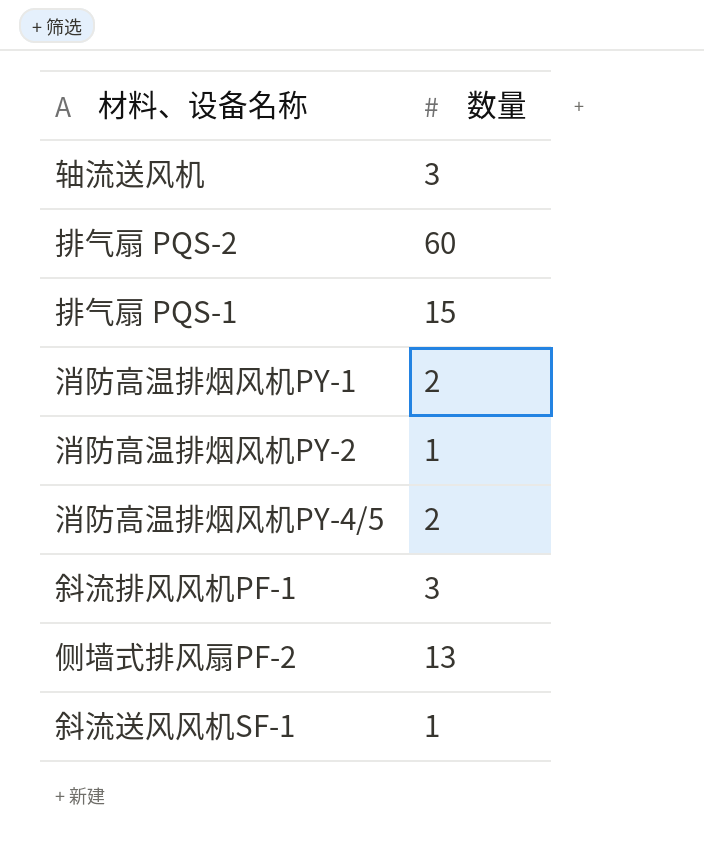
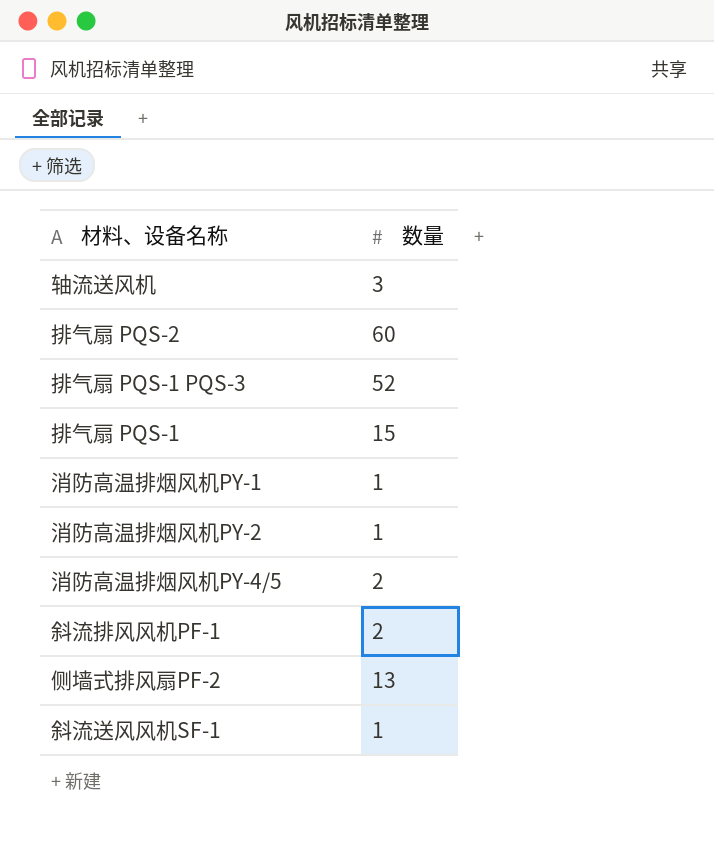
row 排气扇 PQS-1 PQS-3: none -> 52
消防高温排烟风机PY-1 | 数量: 2 -> 1
斜流排风风机PF-1 | 数量: 3 -> 2

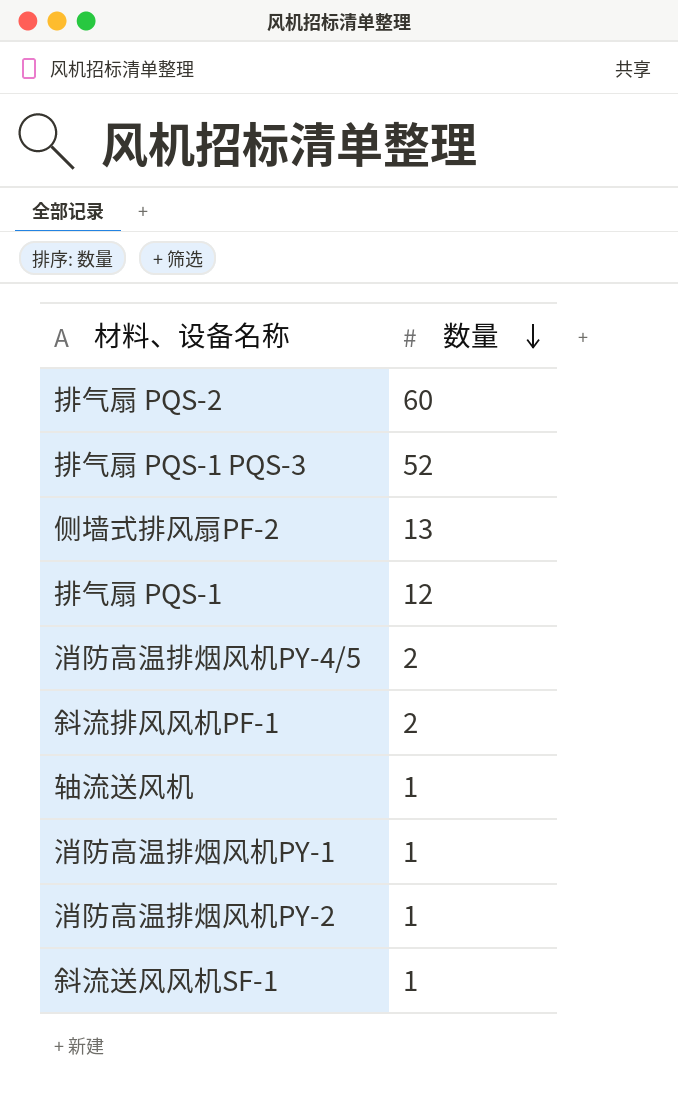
row order: none -> 数量 descending
排气扇 PQS-1 | 数量: 15 -> 12
轴流送风机 | 数量: 3 -> 1

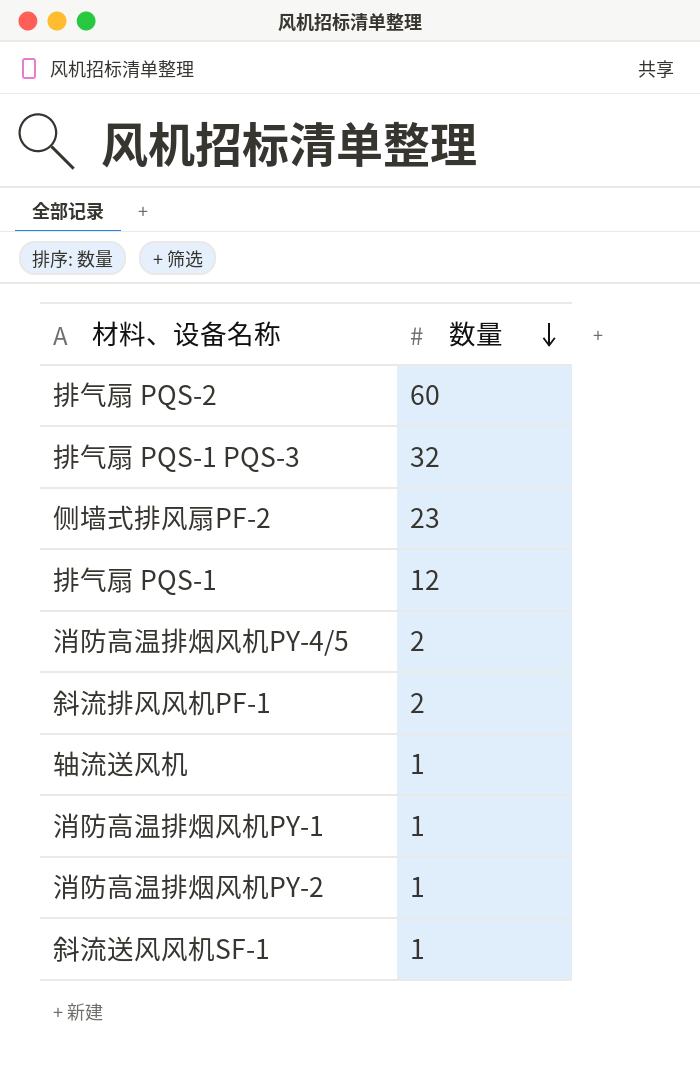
排气扇 PQS-1 PQS-3 | 数量: 52 -> 32
侧墙式排风扇PF-2 | 数量: 13 -> 23

